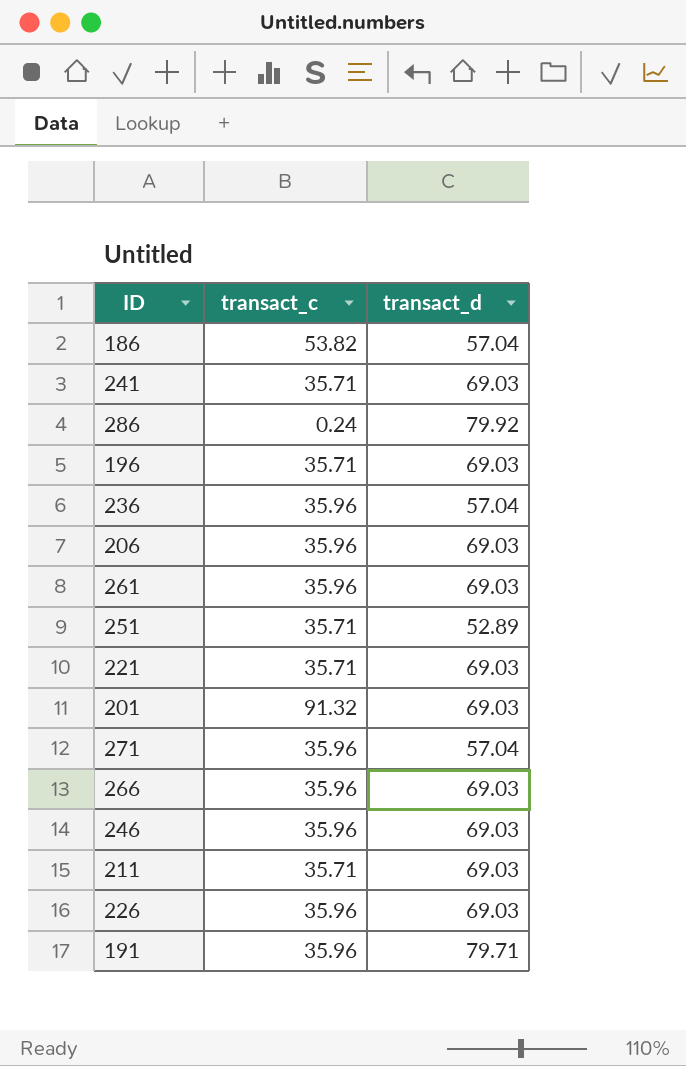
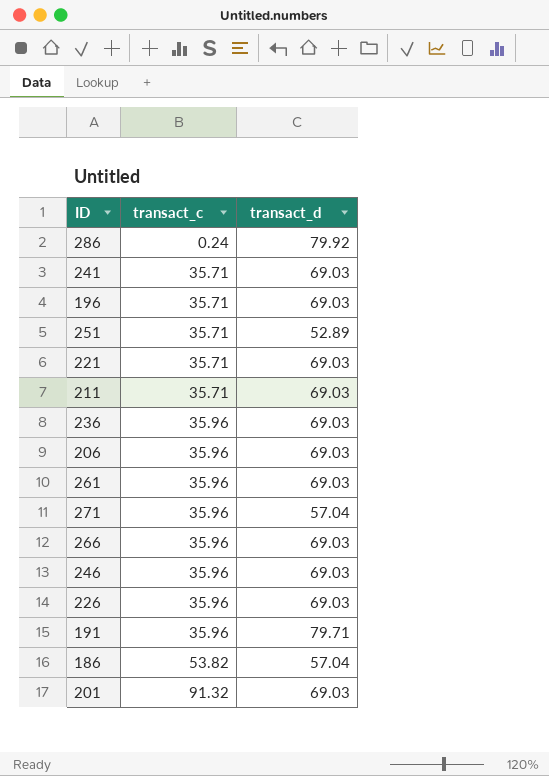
row order: none -> transact_c ascending
236 | transact_d: 57.04 -> 69.03

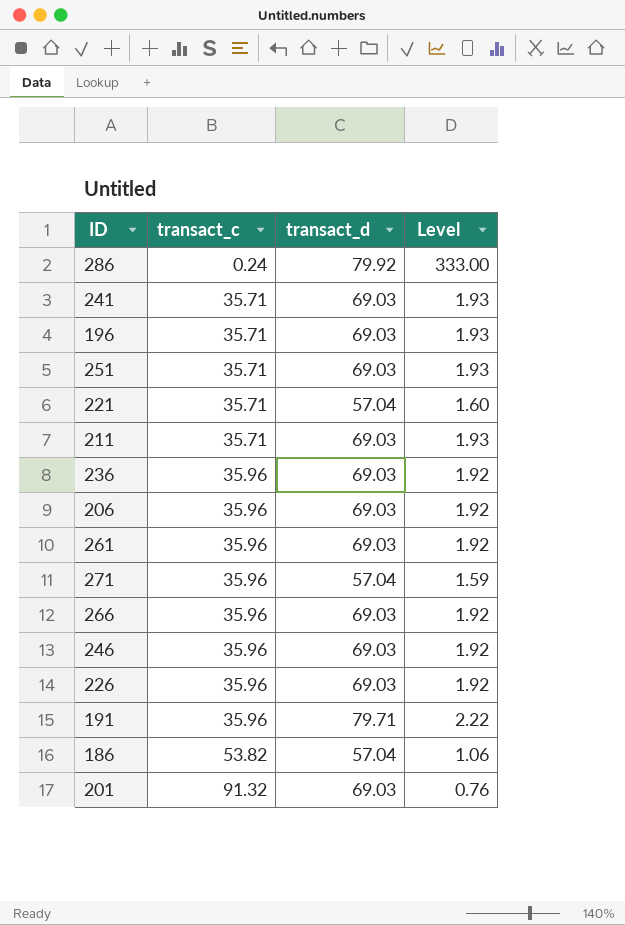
column Level | formula: none -> [transact_d] / [transact_c]
251 | transact_d: 52.89 -> 69.03
221 | transact_d: 69.03 -> 57.04

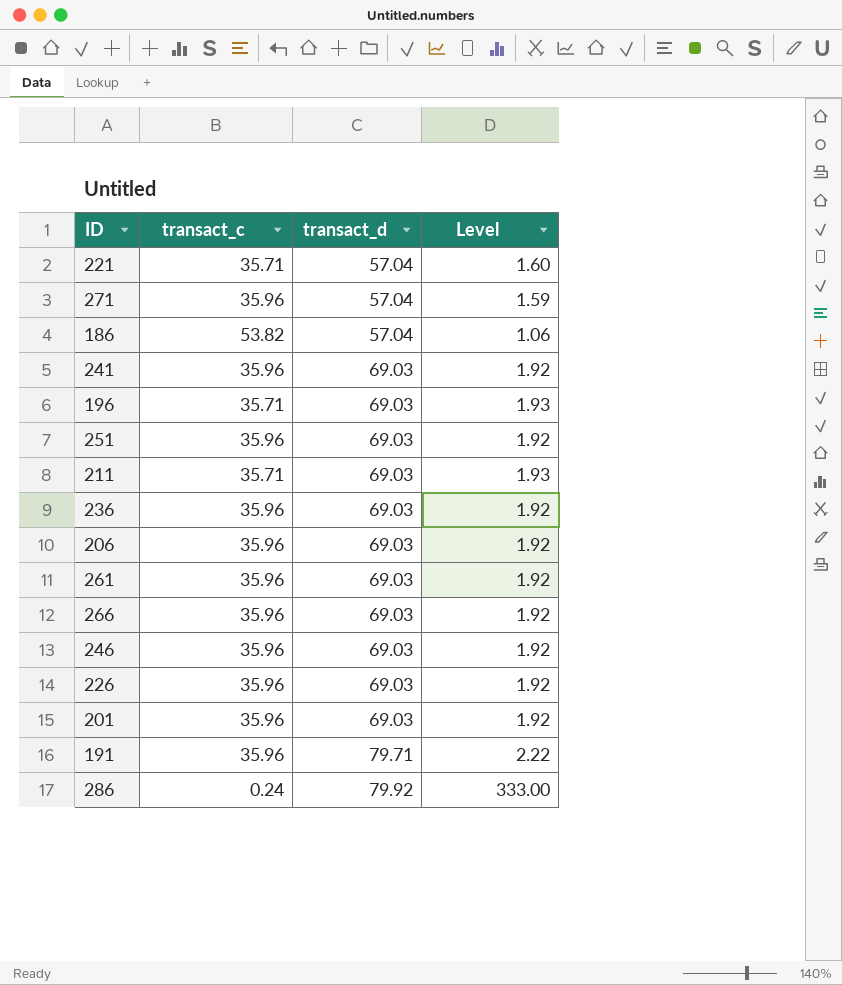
row order: transact_c ascending -> transact_d ascending
241 | transact_c: 35.71 -> 35.96
241 | Level: 1.93 -> 1.92
251 | transact_c: 35.71 -> 35.96
251 | Level: 1.93 -> 1.92
201 | transact_c: 91.32 -> 35.96
201 | Level: 0.76 -> 1.92

